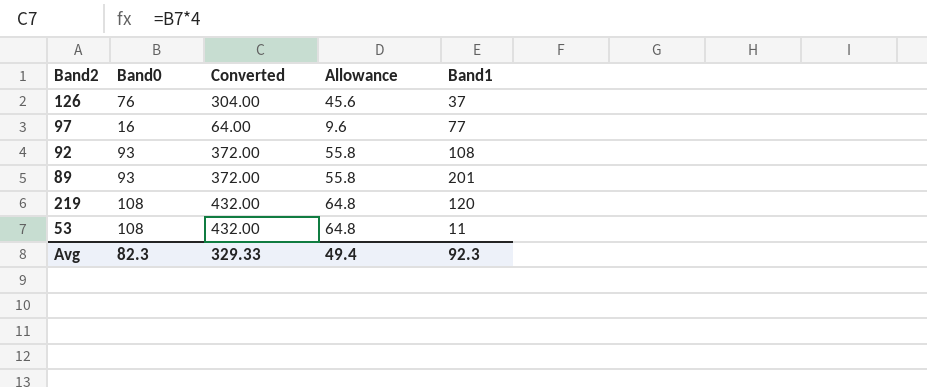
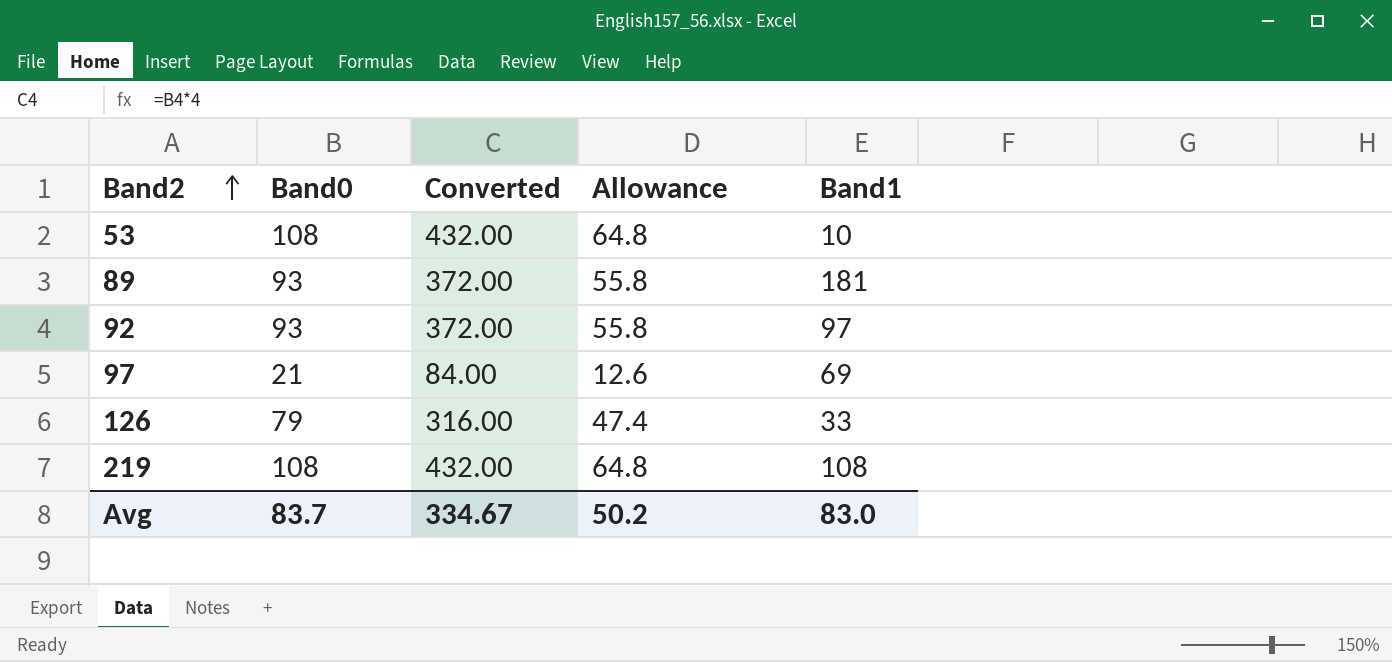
row order: none -> Band2 ascending
53 | Band1: 11 -> 10
89 | Band1: 201 -> 181
92 | Band1: 108 -> 97
97 | Band0: 16 -> 21
97 | Converted: 64.00 -> 84.00
97 | Allowance: 9.6 -> 12.6
97 | Band1: 77 -> 69
126 | Band0: 76 -> 79
126 | Converted: 304.00 -> 316.00
126 | Allowance: 45.6 -> 47.4
126 | Band1: 37 -> 33
219 | Band1: 120 -> 108
Avg | Band0: 82.3 -> 83.7
Avg | Converted: 329.33 -> 334.67
Avg | Allowance: 49.4 -> 50.2
Avg | Band1: 92.3 -> 83.0

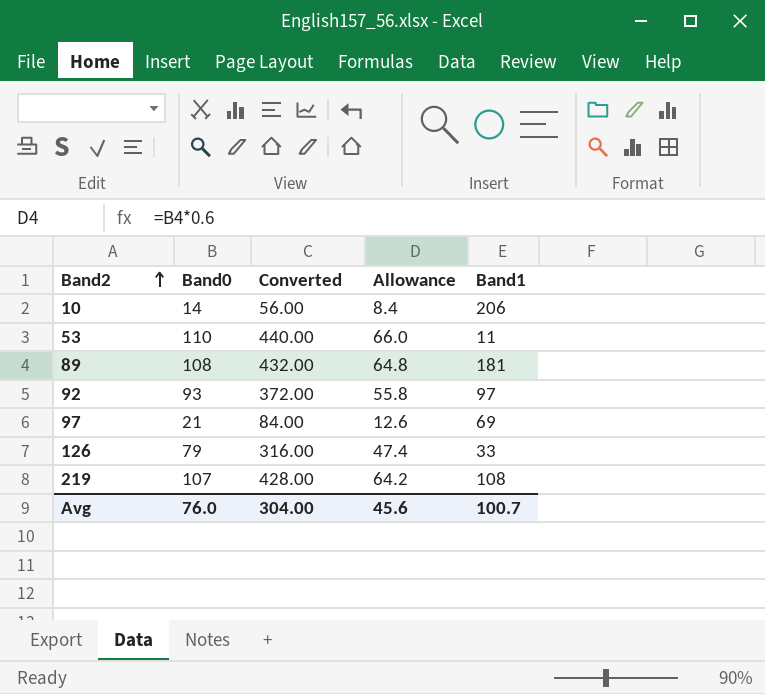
row 10: none -> 14 | 56.00 | 8.4 | 206
53 | Band0: 108 -> 110
53 | Converted: 432.00 -> 440.00
53 | Allowance: 64.8 -> 66.0
53 | Band1: 10 -> 11
89 | Band0: 93 -> 108
89 | Converted: 372.00 -> 432.00
89 | Allowance: 55.8 -> 64.8
219 | Band0: 108 -> 107
219 | Converted: 432.00 -> 428.00
219 | Allowance: 64.8 -> 64.2
Avg | Band0: 83.7 -> 76.0
Avg | Converted: 334.67 -> 304.00
Avg | Allowance: 50.2 -> 45.6
Avg | Band1: 83.0 -> 100.7

